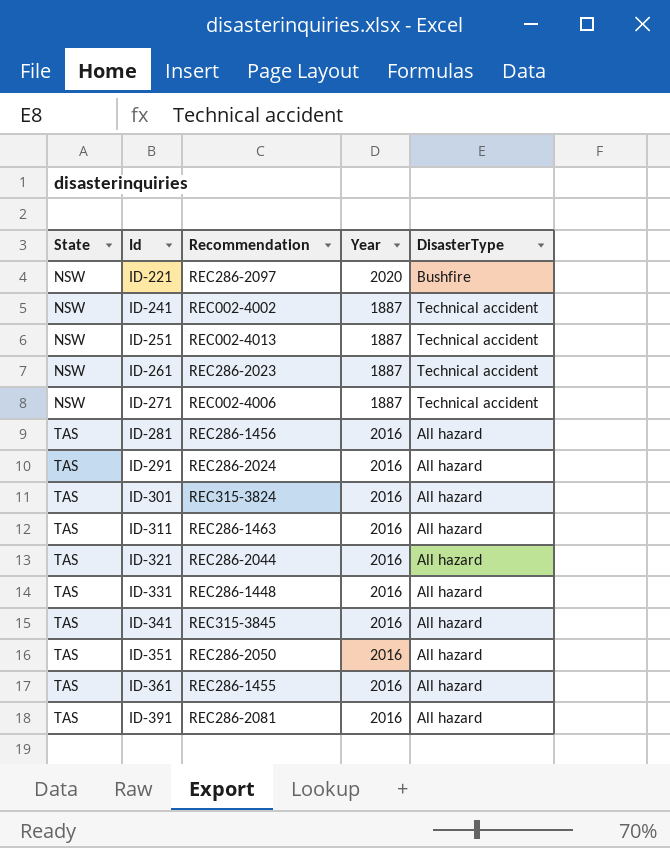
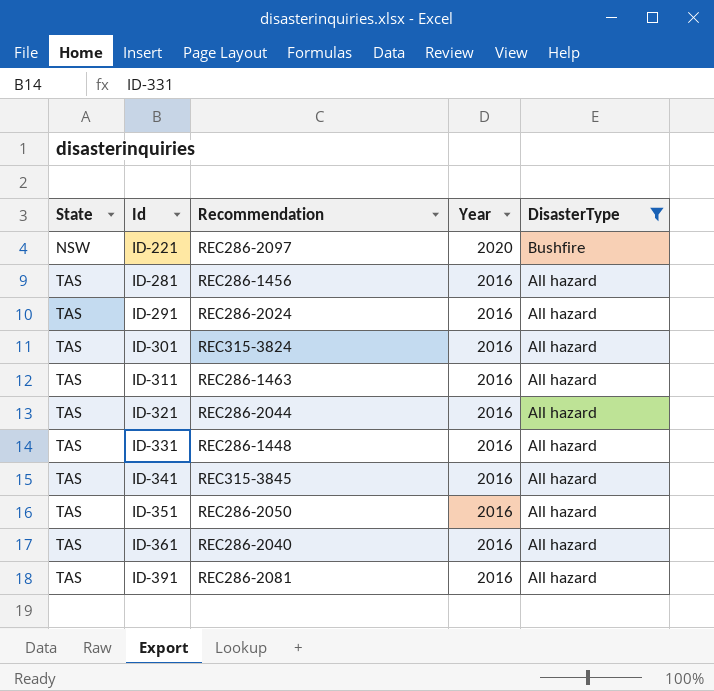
filter: none -> DisasterType != Technical accident
ID-361 | Recommendation: REC286-1455 -> REC286-2040

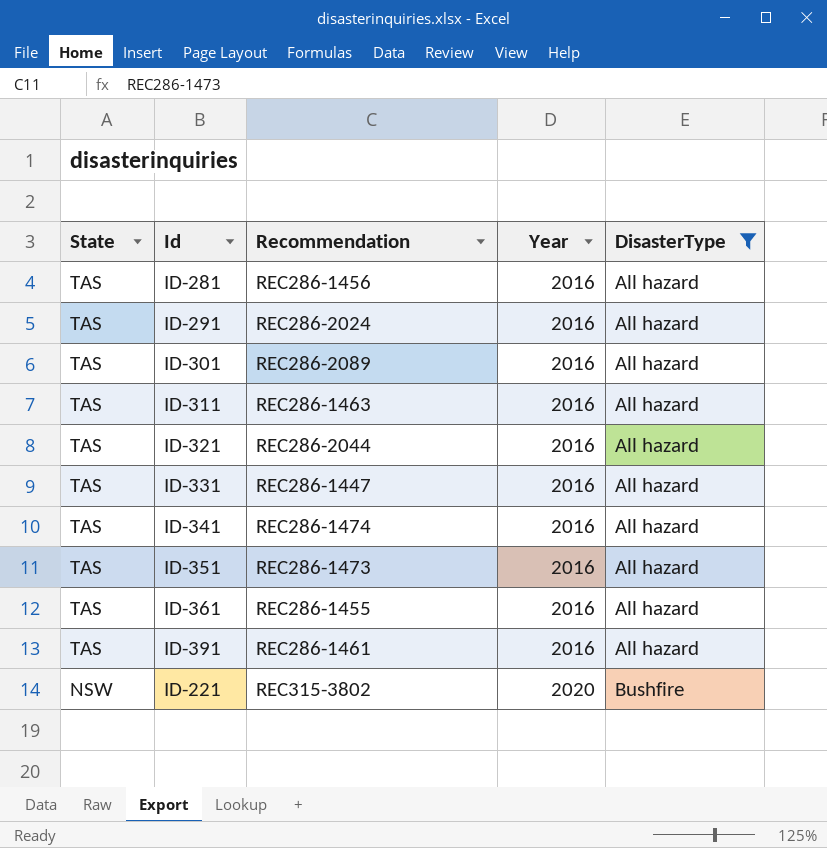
row order: State ascending -> State descending
ID-301 | Recommendation: REC315-3824 -> REC286-2089
ID-331 | Recommendation: REC286-1448 -> REC286-1447
ID-341 | Recommendation: REC315-3845 -> REC286-1474
ID-351 | Recommendation: REC286-2050 -> REC286-1473
ID-361 | Recommendation: REC286-2040 -> REC286-1455
ID-391 | Recommendation: REC286-2081 -> REC286-1461
ID-221 | Recommendation: REC286-2097 -> REC315-3802

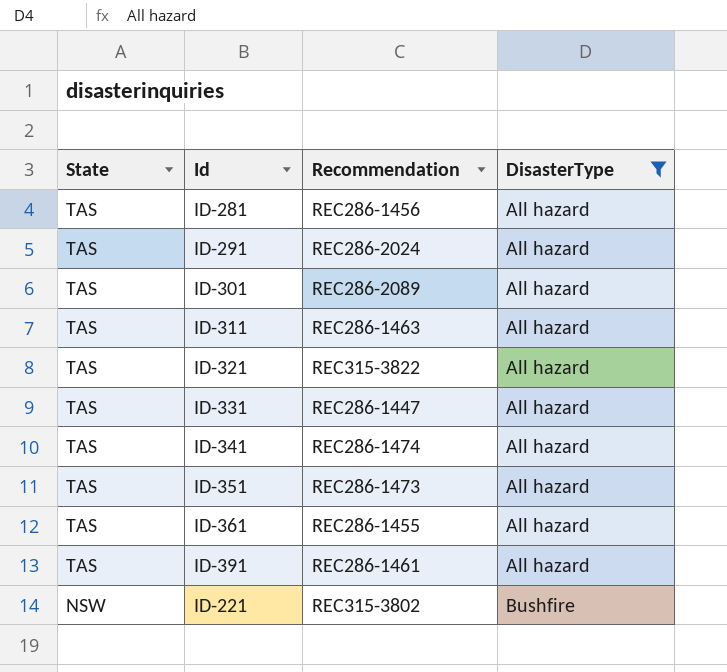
column Year | position: 4 -> none
ID-321 | Recommendation: REC286-2044 -> REC315-3822

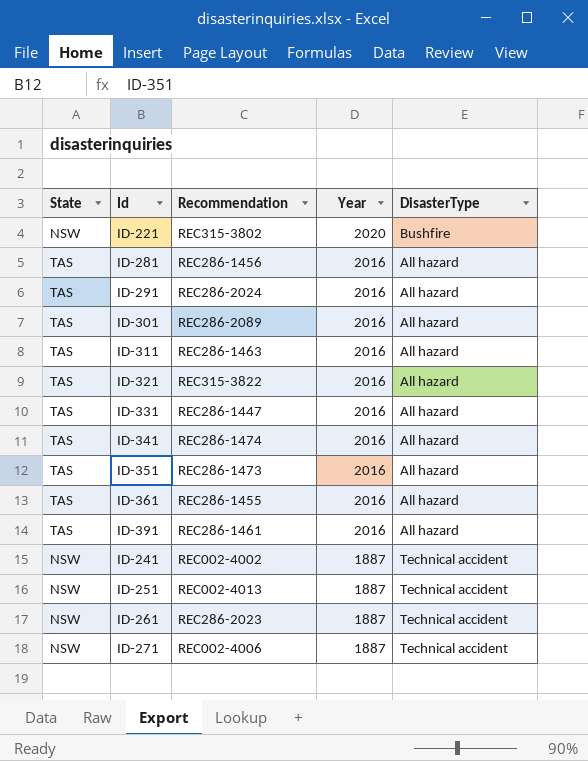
filter: DisasterType != Technical accident -> none
row order: State descending -> Year descending
column Year | position: none -> 4

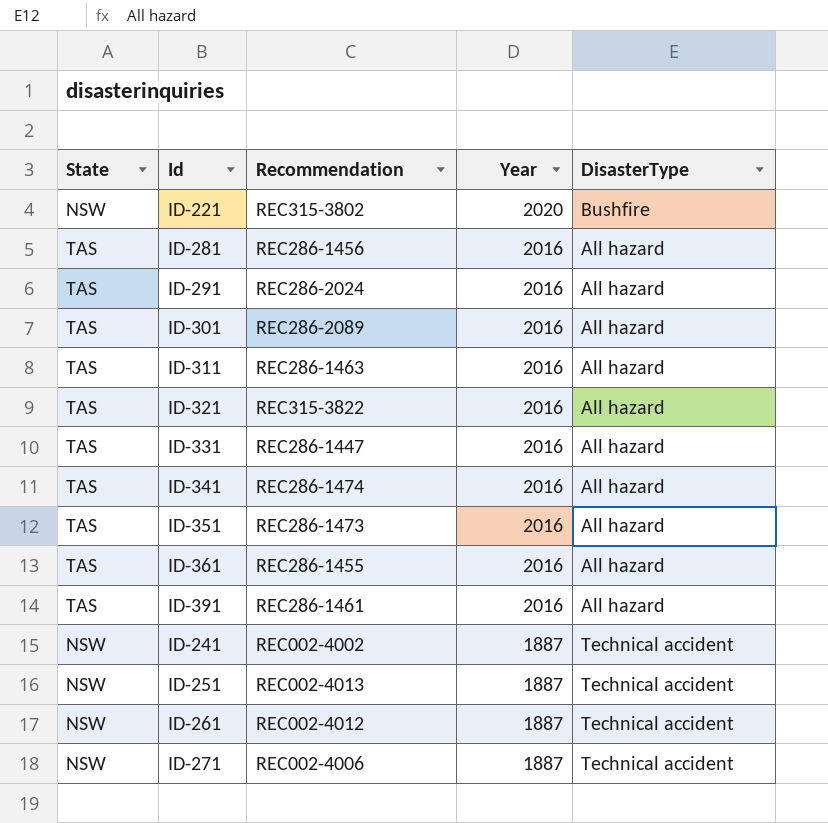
ID-261 | Recommendation: REC286-2023 -> REC002-4012

